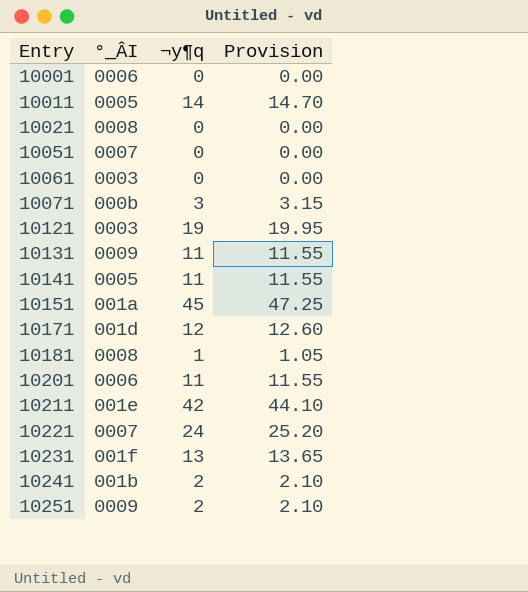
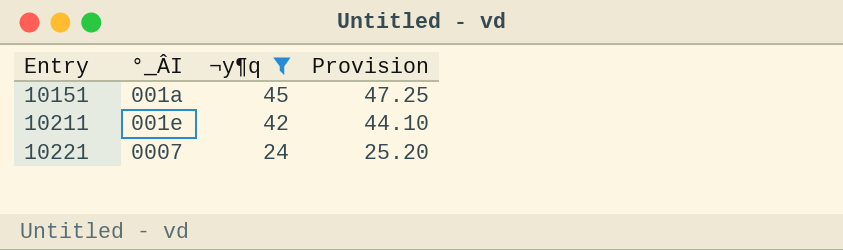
filter: none -> ¬y¶q >= 24

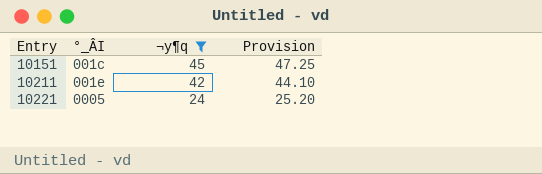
10151 | °_ÂI: 001a -> 001c
10221 | °_ÂI: 0007 -> 0005

